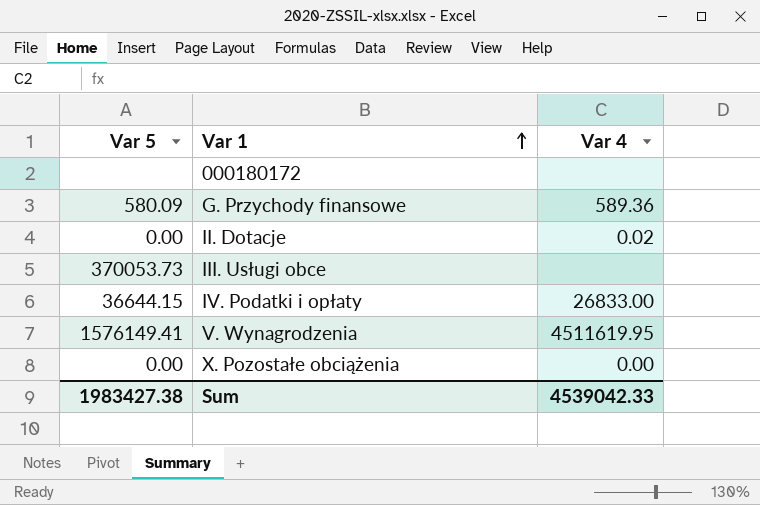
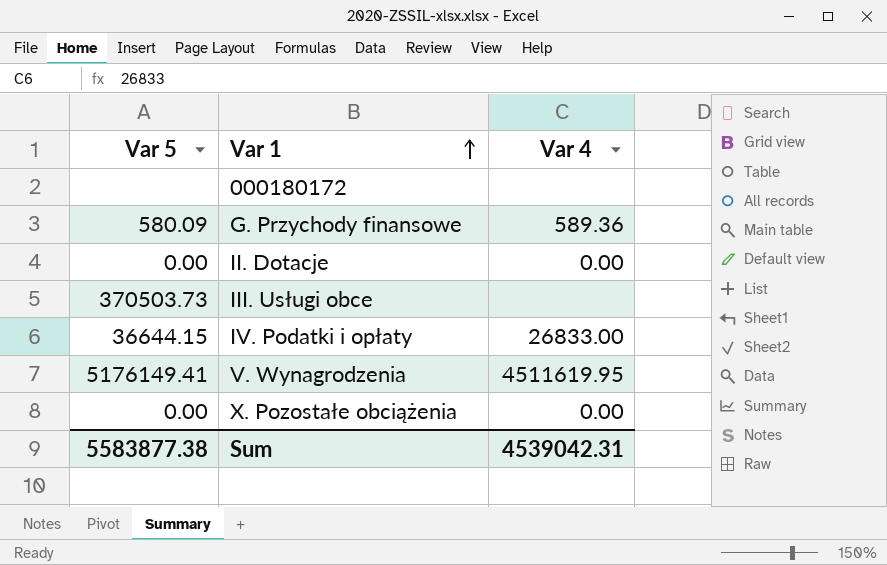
II. Dotacje | Var 4: 0.02 -> 0.00
III. Usługi obce | Var 5: 370053.73 -> 370503.73
V. Wynagrodzenia | Var 5: 1576149.41 -> 5176149.41
Sum | Var 5: 1983427.38 -> 5583877.38
Sum | Var 4: 4539042.33 -> 4539042.31

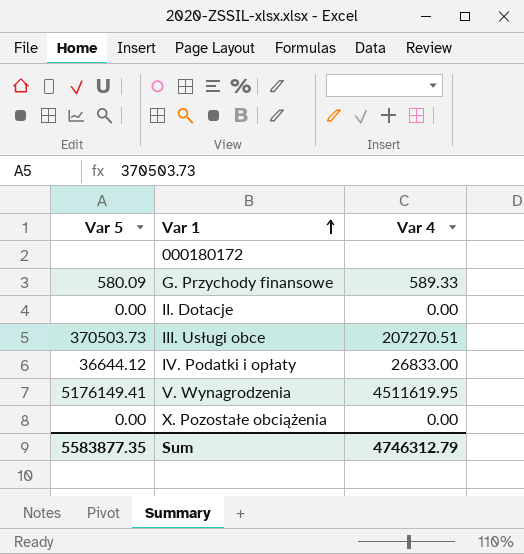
G. Przychody finansowe | Var 4: 589.36 -> 589.33
III. Usługi obce | Var 4: none -> 207270.51
IV. Podatki i opłaty | Var 5: 36644.15 -> 36644.12
Sum | Var 5: 5583877.38 -> 5583877.35
Sum | Var 4: 4539042.31 -> 4746312.79

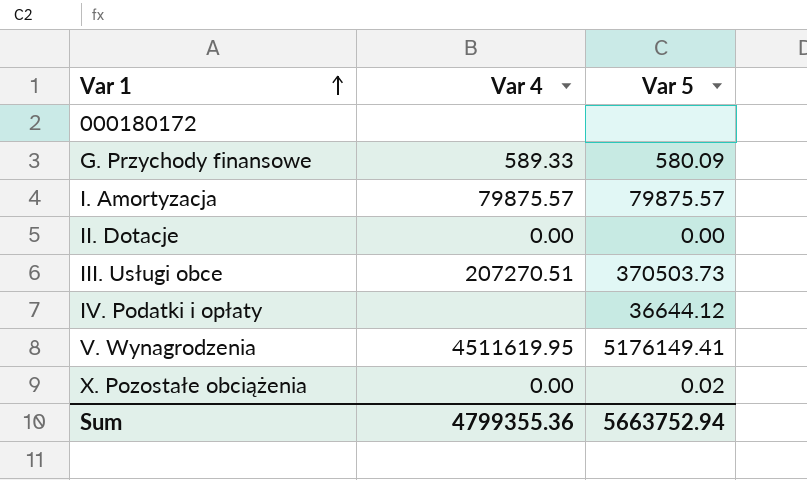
column Var 5 | position: 1 -> 3
row I. Amortyzacja: none -> 79875.57 | 79875.57
IV. Podatki i opłaty | Var 4: 26833.00 -> none
X. Pozostałe obciążenia | Var 5: 0.00 -> 0.02
Sum | Var 4: 4746312.79 -> 4799355.36
Sum | Var 5: 5583877.35 -> 5663752.94

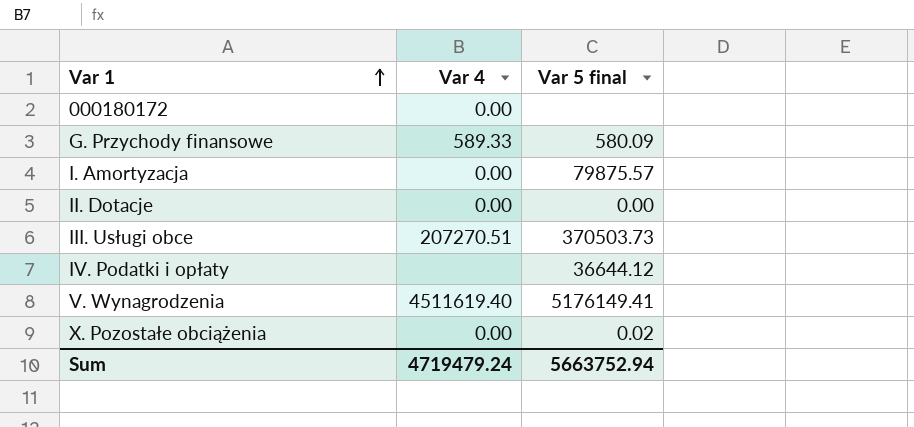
column name: Var 5 -> Var 5 final
000180172 | Var 4: none -> 0.00
I. Amortyzacja | Var 4: 79875.57 -> 0.00
V. Wynagrodzenia | Var 4: 4511619.95 -> 4511619.40
Sum | Var 4: 4799355.36 -> 4719479.24

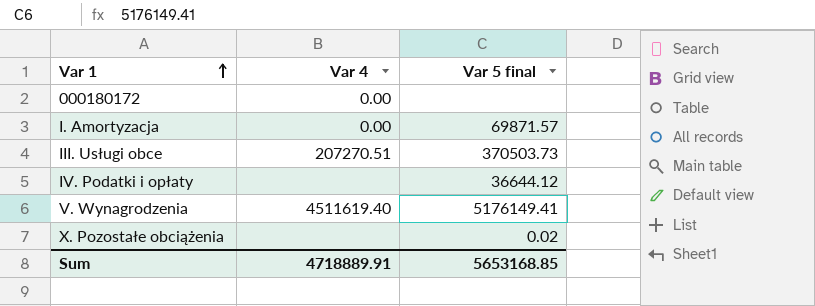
row G. Przychody finansowe: 589.33 | 580.09 -> none
row II. Dotacje: 0.00 | 0.00 -> none
I. Amortyzacja | Var 5 final: 79875.57 -> 69871.57
X. Pozostałe obciążenia | Var 4: 0.00 -> none
Sum | Var 4: 4719479.24 -> 4718889.91
Sum | Var 5 final: 5663752.94 -> 5653168.85

